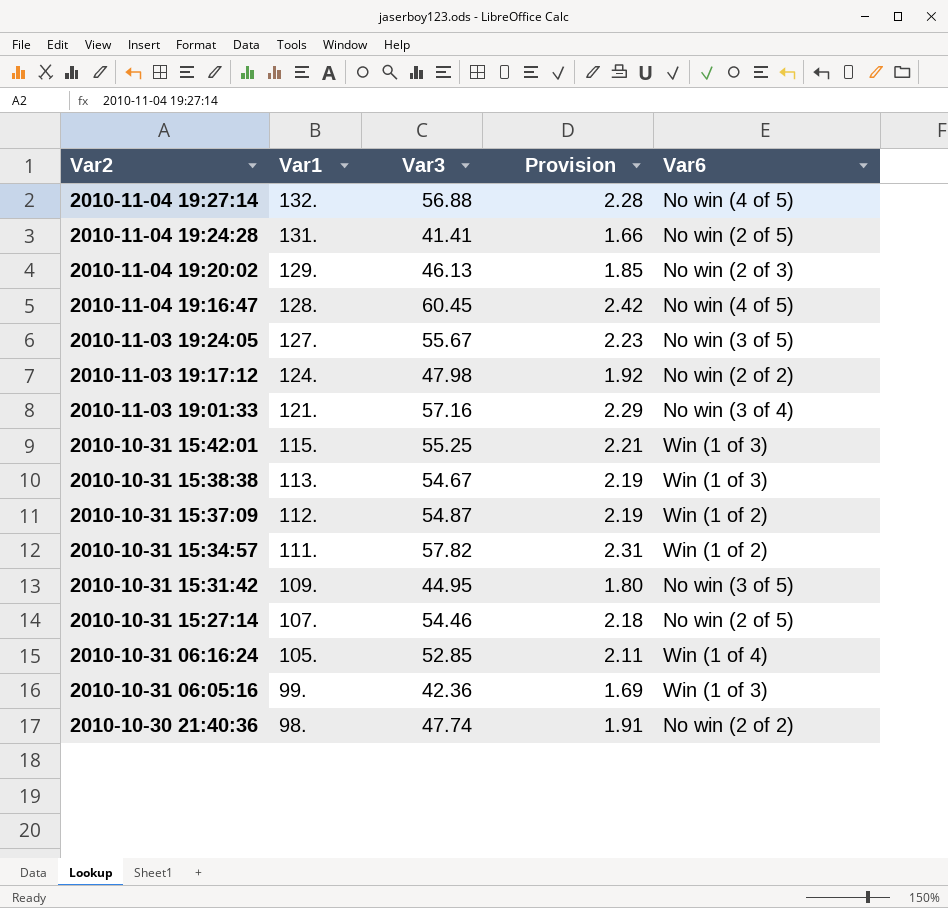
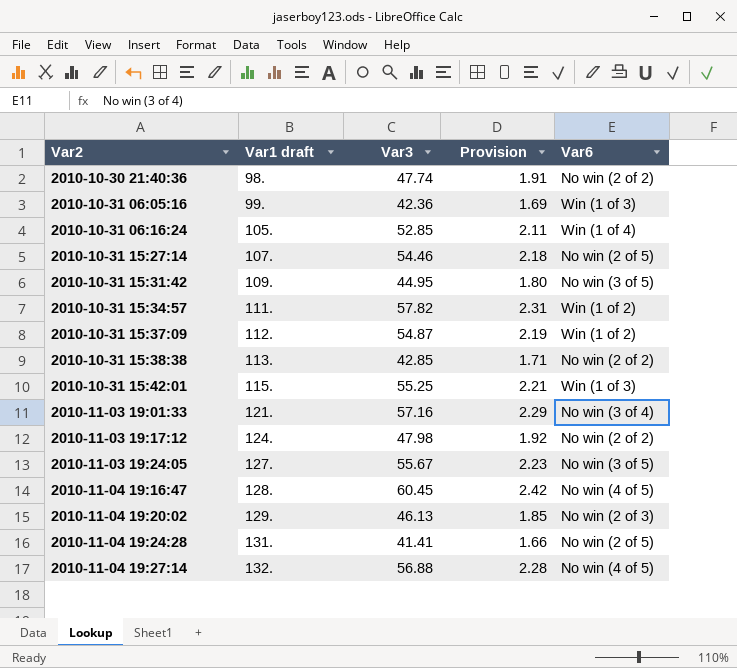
row order: Var2 descending -> Var2 ascending
column name: Var1 -> Var1 draft
2010-10-31 15:38:38 | Var3: 54.67 -> 42.85
2010-10-31 15:38:38 | Provision: 2.19 -> 1.71
2010-10-31 15:38:38 | Var6: Win (1 of 3) -> No win (2 of 2)

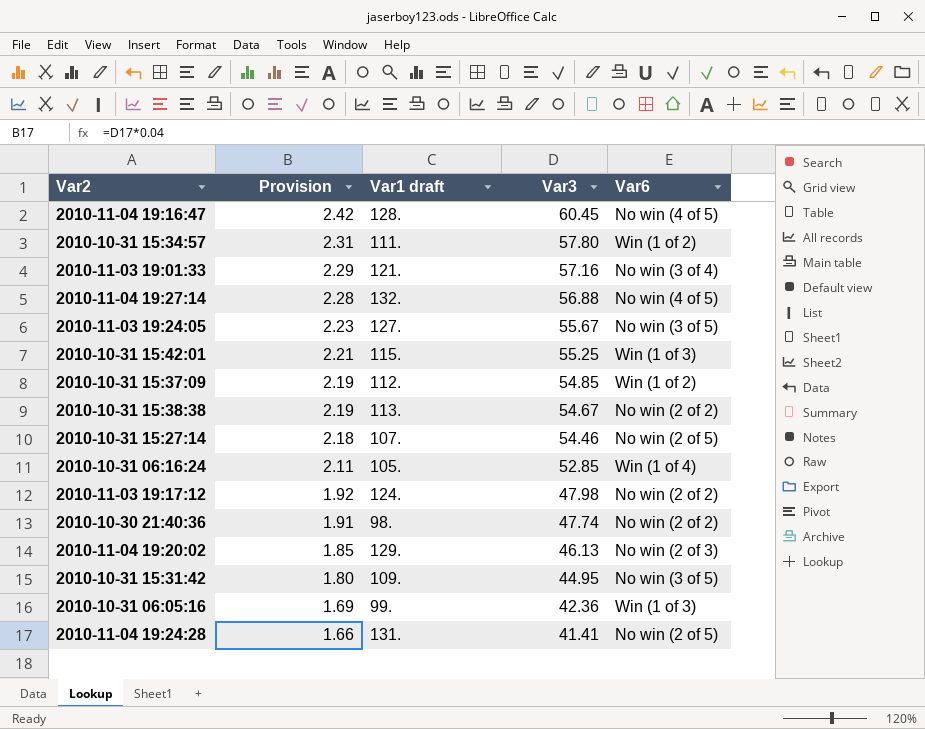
row order: Var2 ascending -> Provision descending
column Provision | position: 4 -> 2
2010-10-31 15:34:57 | Var3: 57.82 -> 57.80
2010-10-31 15:37:09 | Var3: 54.87 -> 54.85
2010-10-31 15:38:38 | Provision: 1.71 -> 2.19
2010-10-31 15:38:38 | Var3: 42.85 -> 54.67

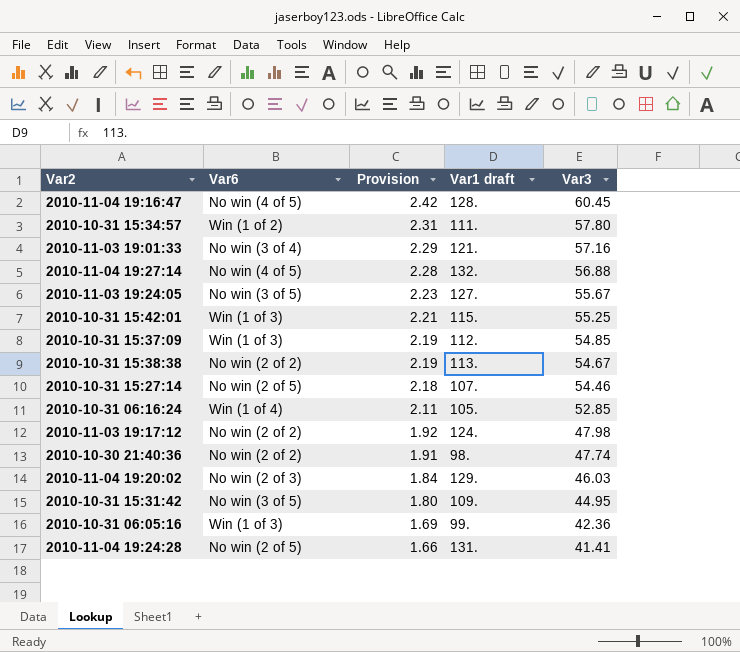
column Var6 | position: 5 -> 2
2010-10-31 15:37:09 | Var6: Win (1 of 2) -> Win (1 of 3)
2010-11-04 19:20:02 | Provision: 1.85 -> 1.84
2010-11-04 19:20:02 | Var3: 46.13 -> 46.03

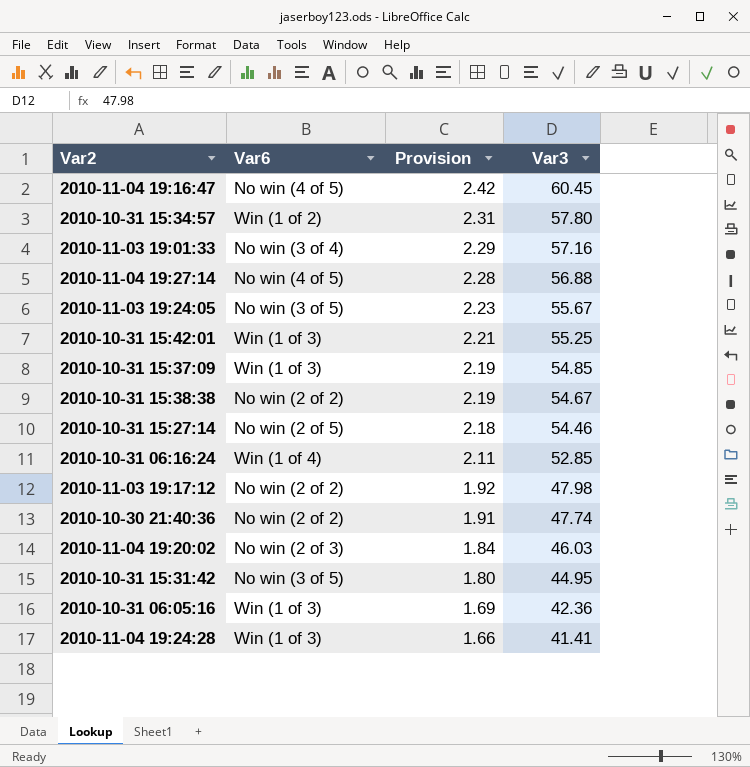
column Var1 draft | position: 4 -> none
2010-11-04 19:24:28 | Var6: No win (2 of 5) -> Win (1 of 3)

